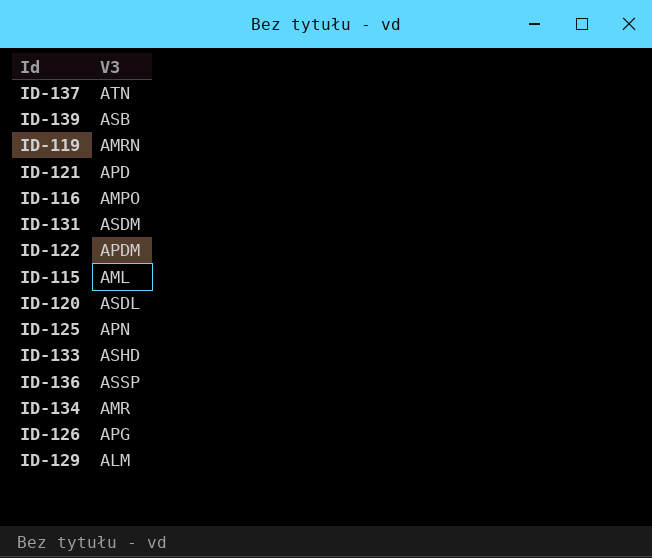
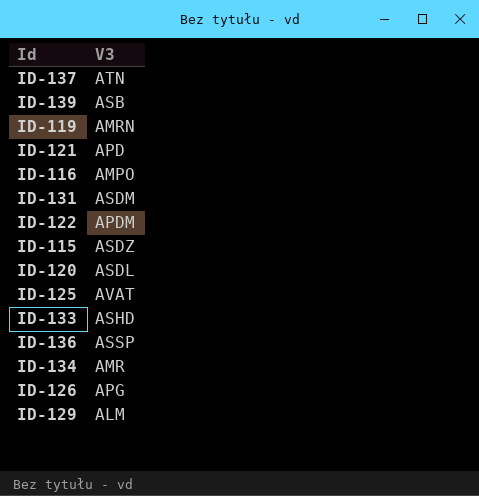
ID-115 | V3: AML -> ASDZ
ID-125 | V3: APN -> AVAT

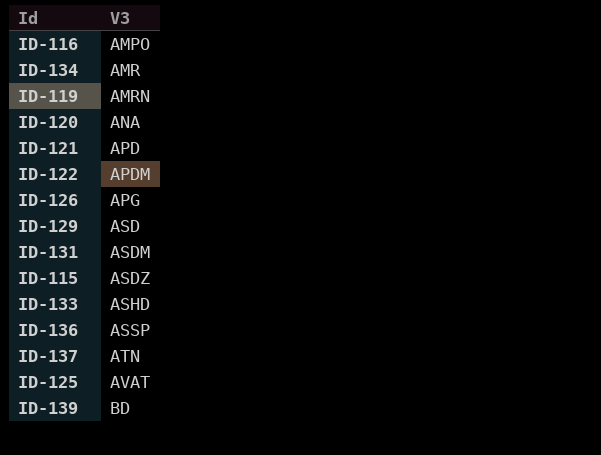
row order: none -> V3 ascending
ID-120 | V3: ASDL -> ANA
ID-129 | V3: ALM -> ASD
ID-139 | V3: ASB -> BD

